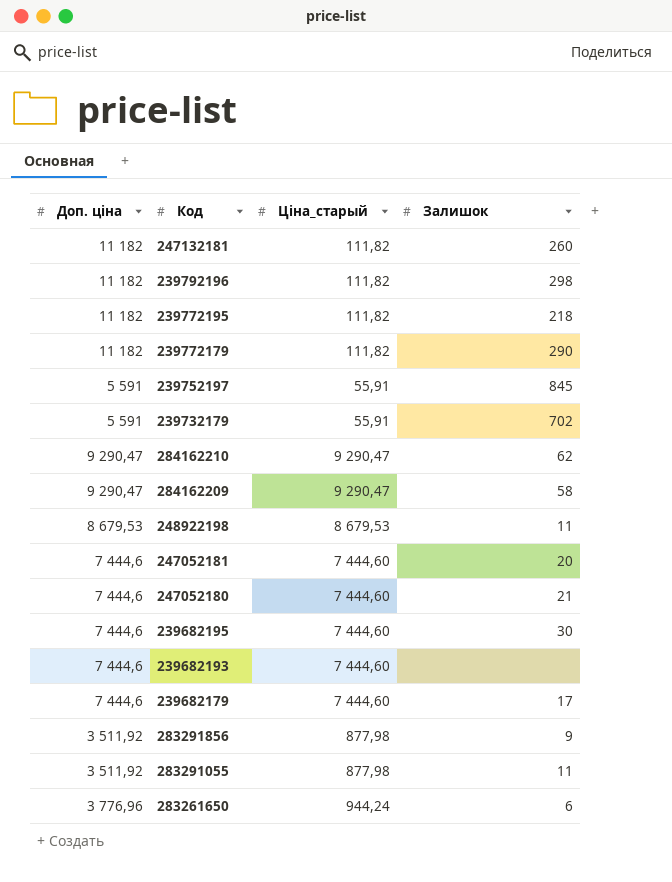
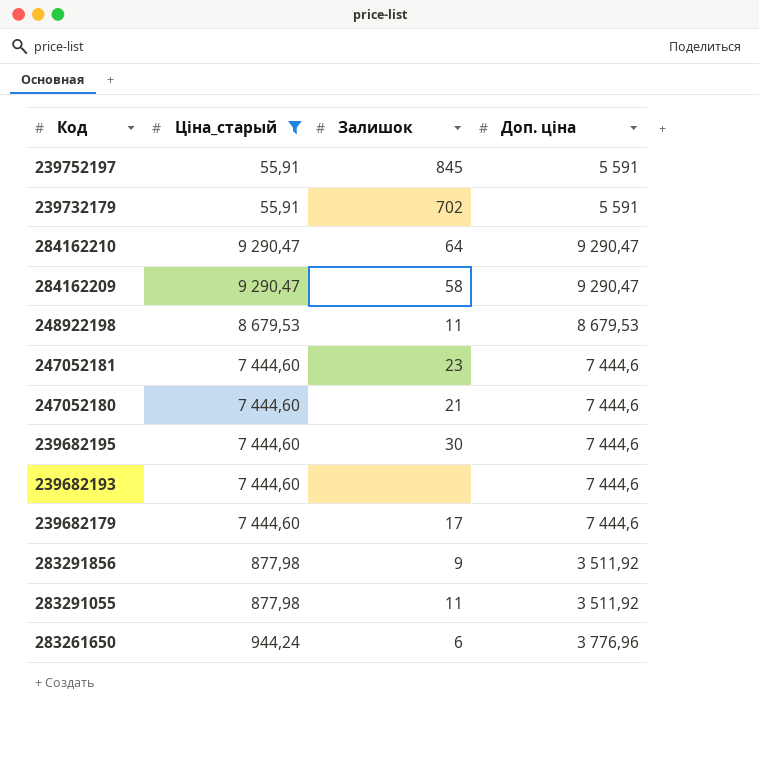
filter: none -> Ціна_старый != 111,82
column Доп. ціна | position: 1 -> 4
284162210 | Залишок: 62 -> 64
247052181 | Залишок: 20 -> 23

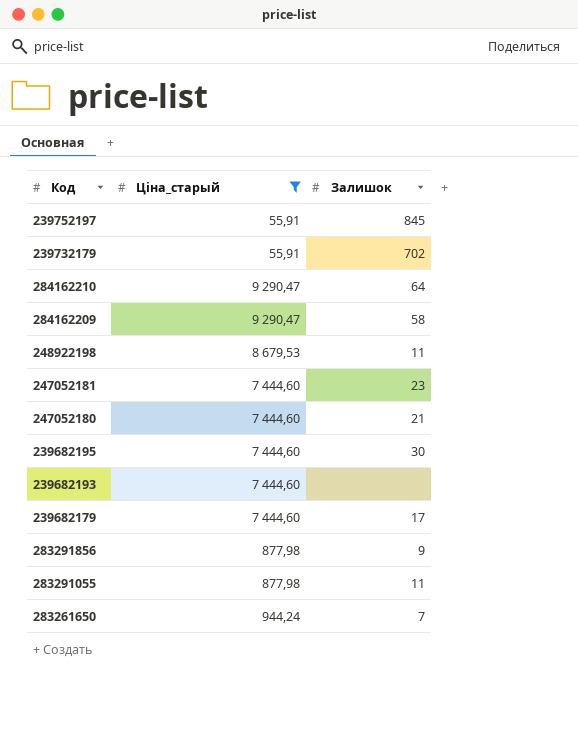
column Доп. ціна | position: 4 -> none
283261650 | Залишок: 6 -> 7

